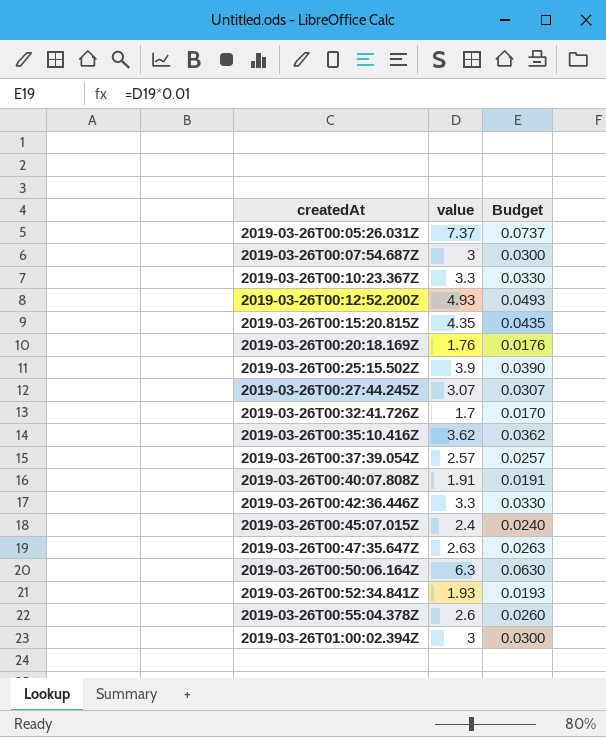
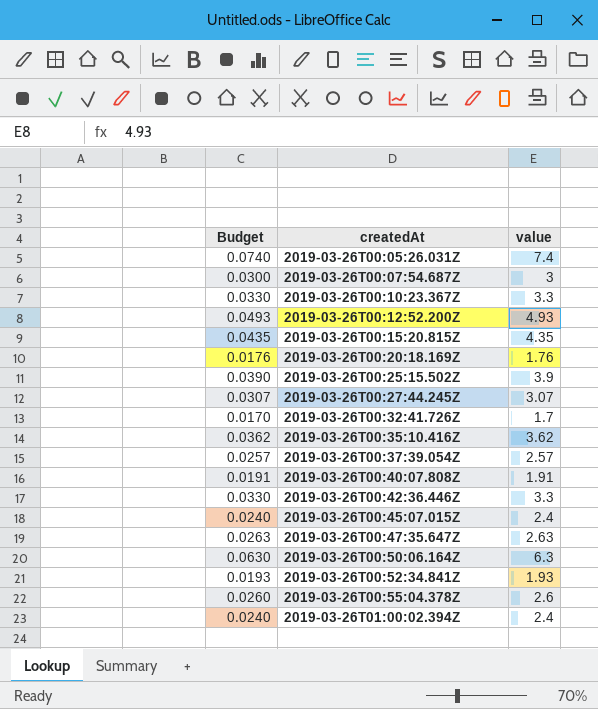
column Budget | position: 3 -> 1
2019-03-26T00:05:26.031Z | Budget: 0.0737 -> 0.0740
2019-03-26T00:05:26.031Z | value: 7.37 -> 7.4
2019-03-26T01:00:02.394Z | Budget: 0.0300 -> 0.0240
2019-03-26T01:00:02.394Z | value: 3 -> 2.4

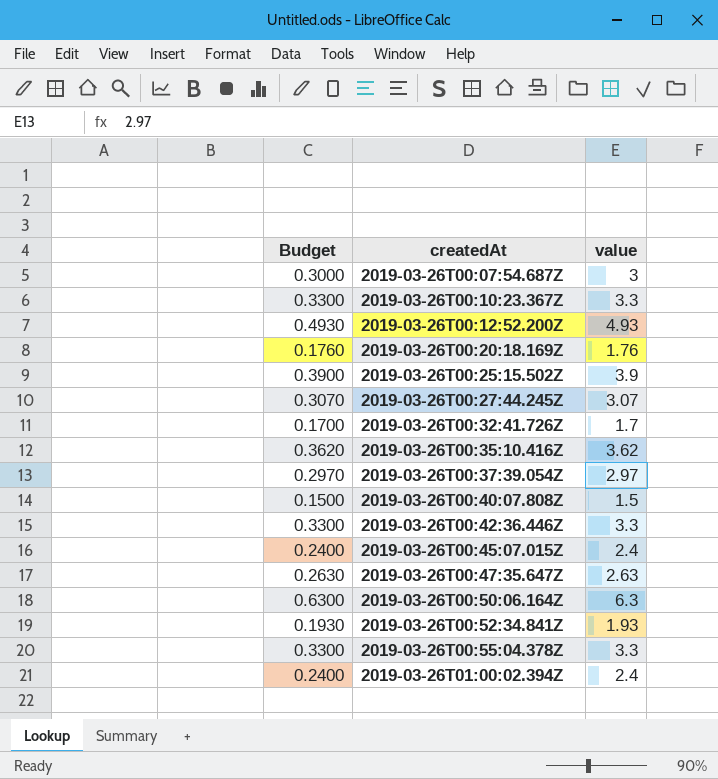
column Budget | formula: [value] * 0.01 -> [value] * 0.1
row 2019-03-26T00:05:26.031Z: 0.0740 | 7.4 -> none
row 2019-03-26T00:15:20.815Z: 0.0435 | 4.35 -> none
2019-03-26T00:37:39.054Z | value: 2.57 -> 2.97
2019-03-26T00:40:07.808Z | value: 1.91 -> 1.5
2019-03-26T00:55:04.378Z | value: 2.6 -> 3.3

